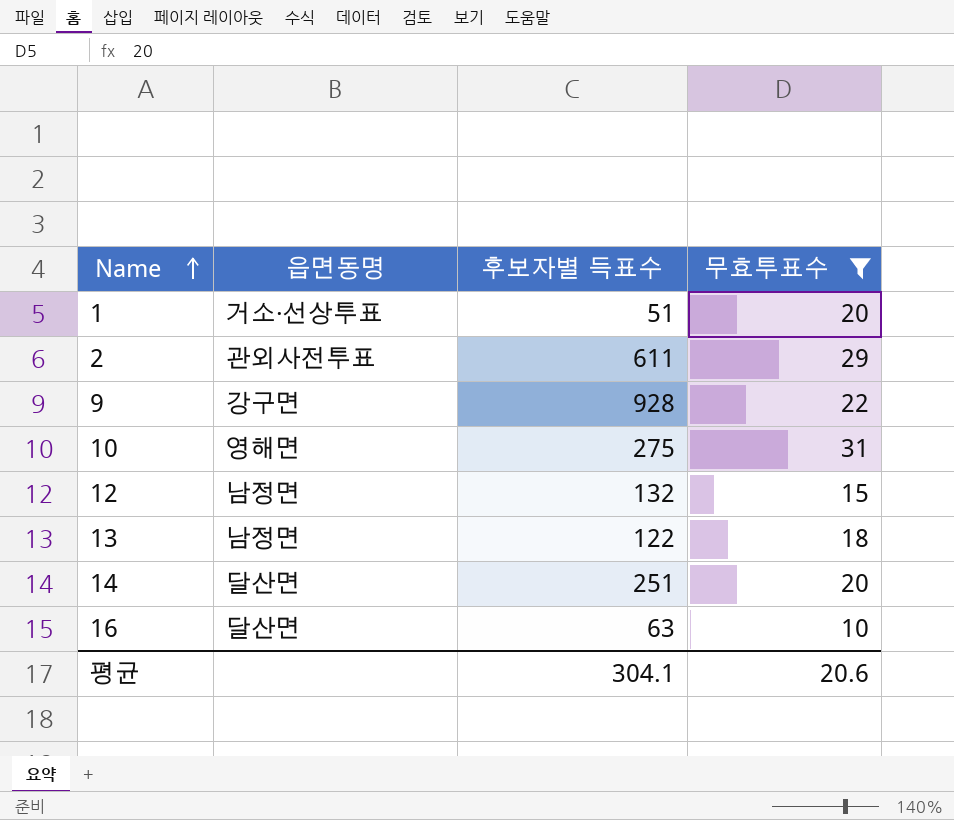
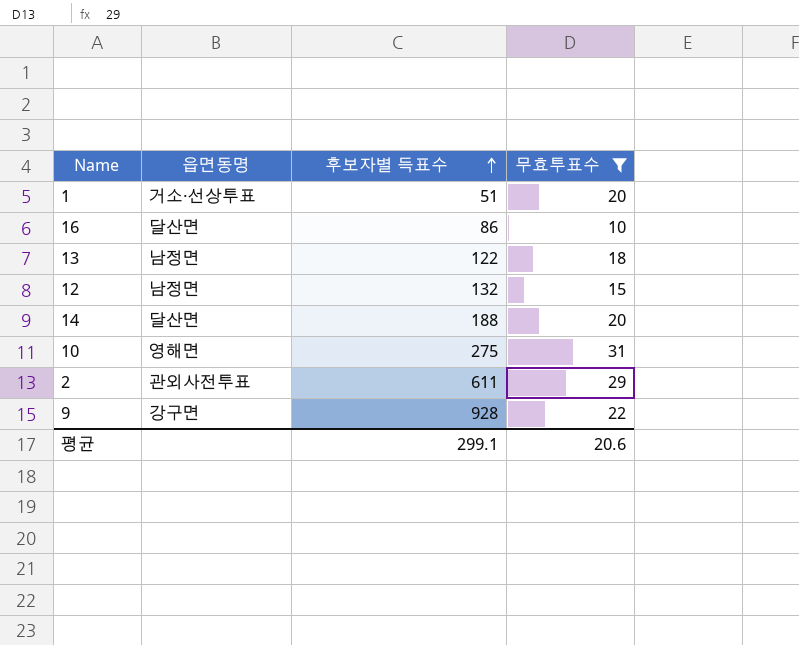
row order: Name ascending -> 후보자별 득표수 ascending
16 | 후보자별 득표수: 63 -> 86
14 | 후보자별 득표수: 251 -> 188
평균 | 후보자별 득표수: 304.1 -> 299.1

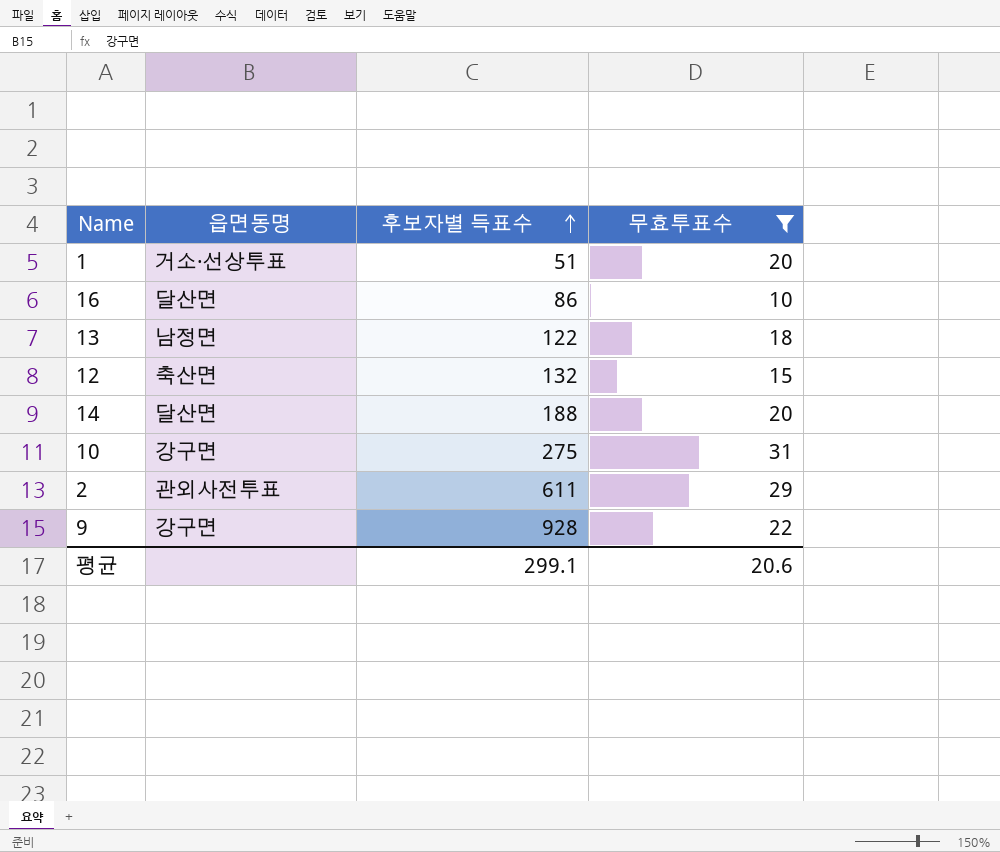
12 | 읍면동명: 남정면 -> 축산면
10 | 읍면동명: 영해면 -> 강구면

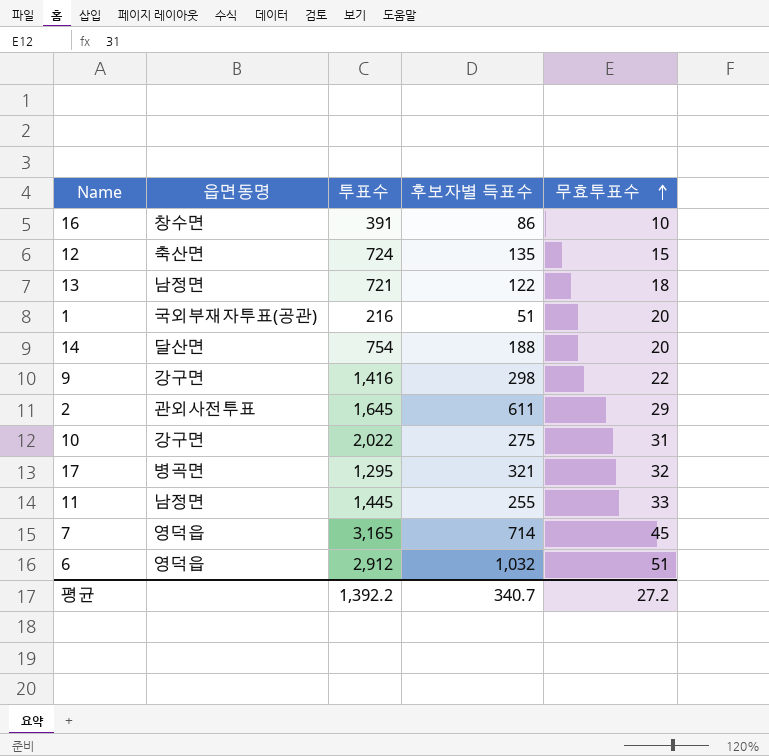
filter: 무효투표수 <= 31 -> none
row order: 후보자별 득표수 ascending -> 무효투표수 ascending
column 투표수 | position: none -> 3
16 | 읍면동명: 달산면 -> 창수면
12 | 후보자별 득표수: 132 -> 135
1 | 읍면동명: 거소·선상투표 -> 국외부재자투표(공관)
9 | 후보자별 득표수: 928 -> 298
평균 | 후보자별 득표수: 299.1 -> 340.7
평균 | 무효투표수: 20.6 -> 27.2

